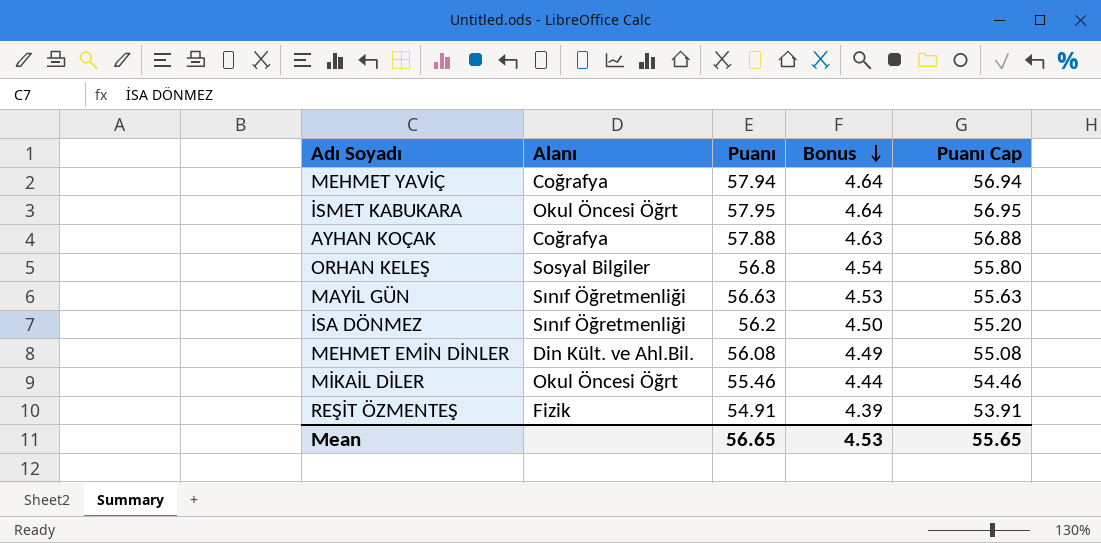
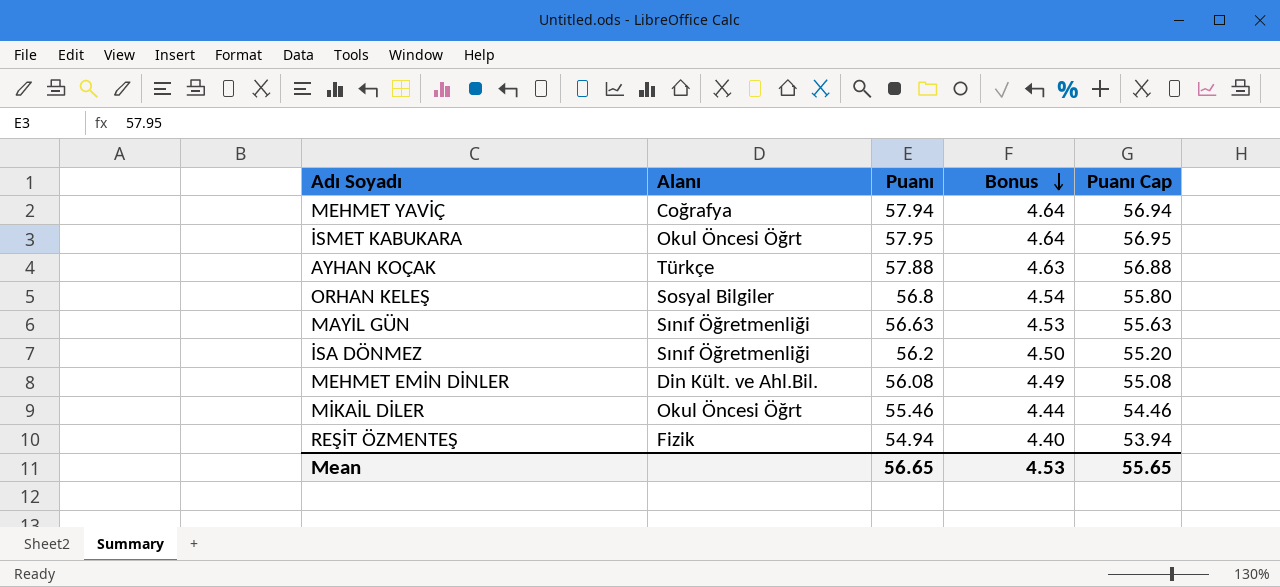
AYHAN KOÇAK | Alanı: Coğrafya -> Türkçe
REŞİT ÖZMENTEŞ | Puanı: 54.91 -> 54.94
REŞİT ÖZMENTEŞ | Bonus: 4.39 -> 4.40
REŞİT ÖZMENTEŞ | Puanı Cap: 53.91 -> 53.94

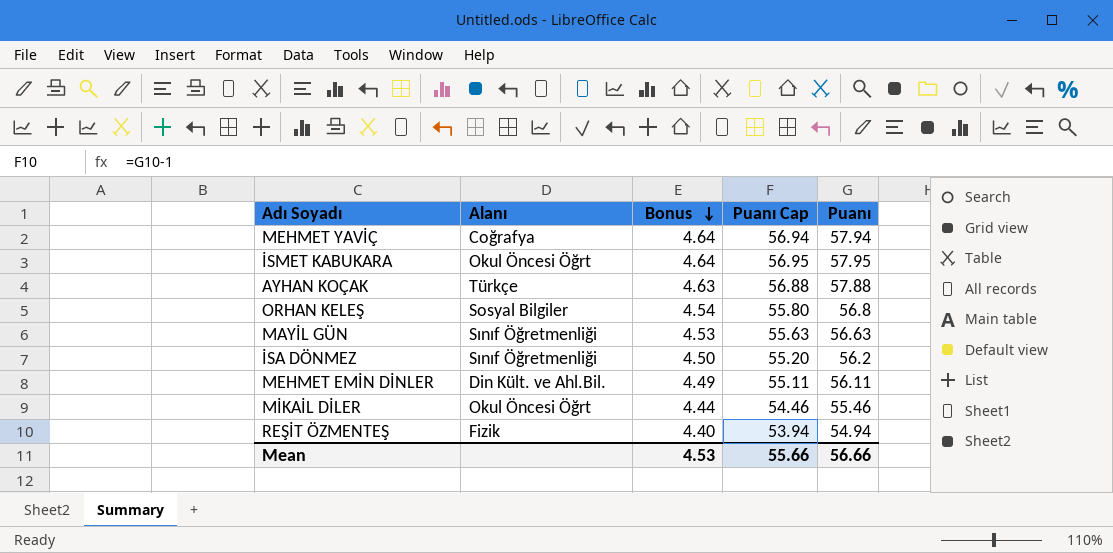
column Puanı | position: 3 -> 5
MEHMET EMİN DİNLER | Puanı Cap: 55.08 -> 55.11
MEHMET EMİN DİNLER | Puanı: 56.08 -> 56.11
Mean | Puanı Cap: 55.65 -> 55.66
Mean | Puanı: 56.65 -> 56.66

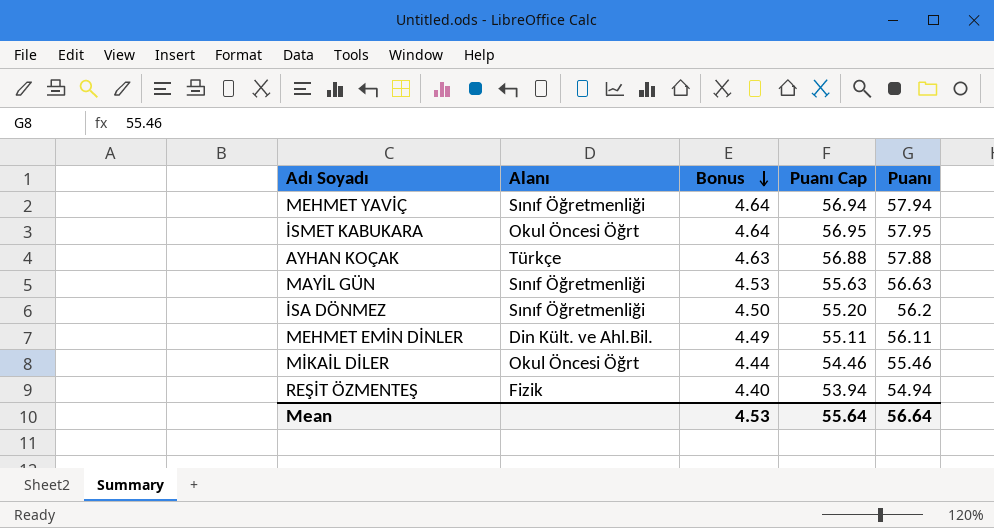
row ORHAN KELEŞ: Sosyal Bilgiler | 4.54 | 55.80 | 56.8 -> none
MEHMET YAVİÇ | Alanı: Coğrafya -> Sınıf Öğretmenliği
Mean | Puanı Cap: 55.66 -> 55.64
Mean | Puanı: 56.66 -> 56.64

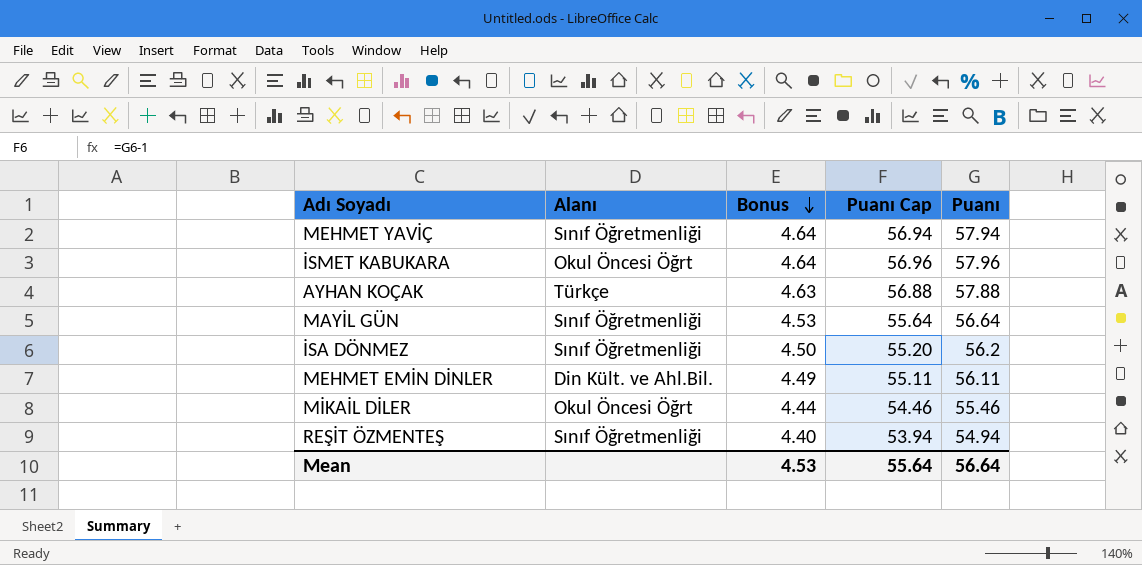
İSMET KABUKARA | Puanı Cap: 56.95 -> 56.96
İSMET KABUKARA | Puanı: 57.95 -> 57.96
MAYİL GÜN | Puanı Cap: 55.63 -> 55.64
MAYİL GÜN | Puanı: 56.63 -> 56.64
REŞİT ÖZMENTEŞ | Alanı: Fizik -> Sınıf Öğretmenliği

